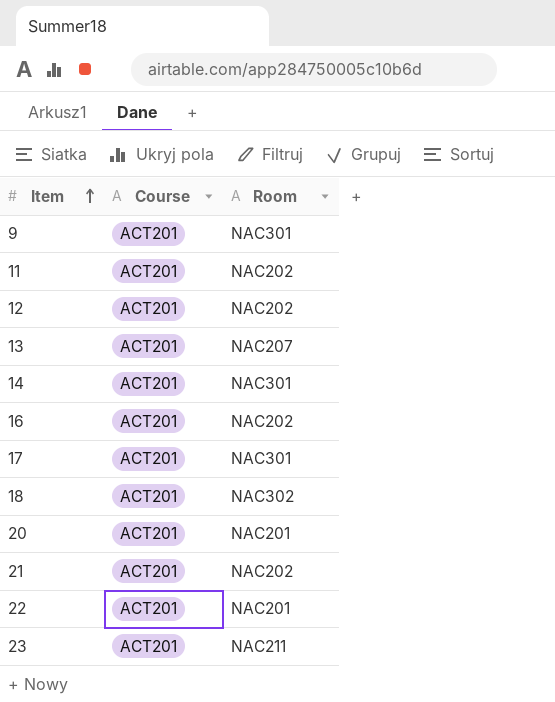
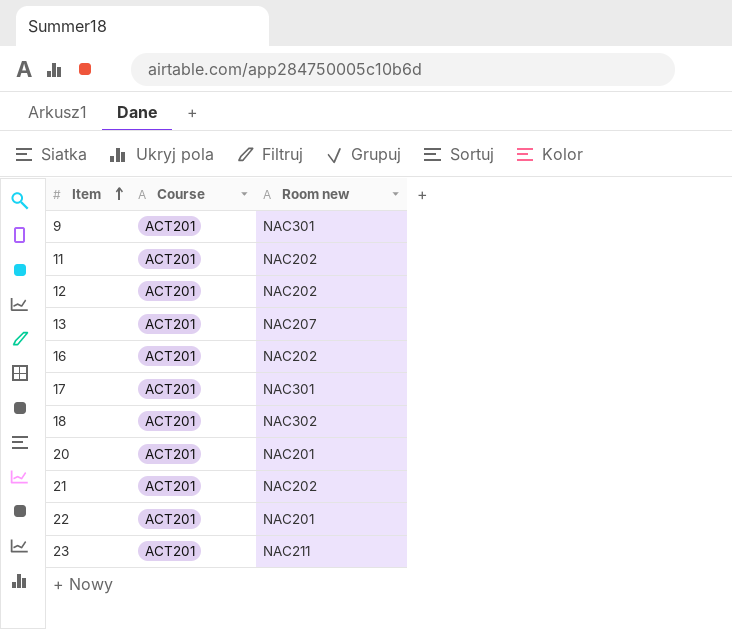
column name: Room -> Room new
row 14: ACT201 | NAC301 -> none

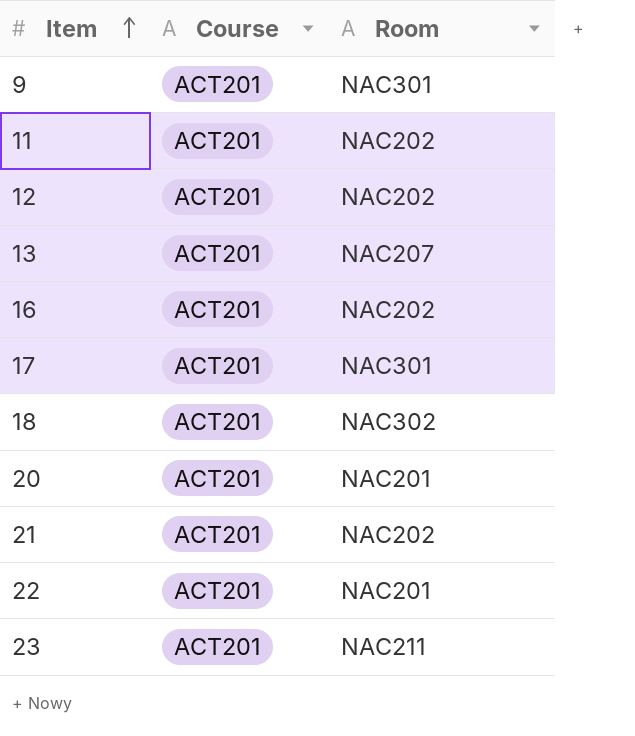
column name: Room new -> Room

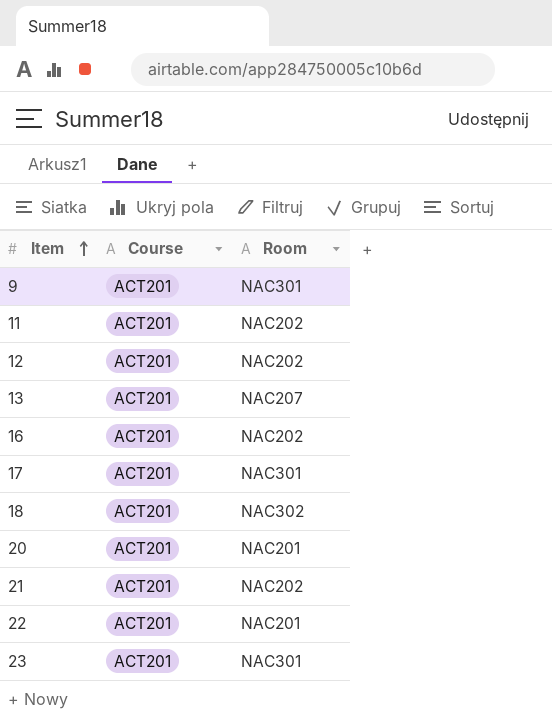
23 | Room: NAC211 -> NAC301

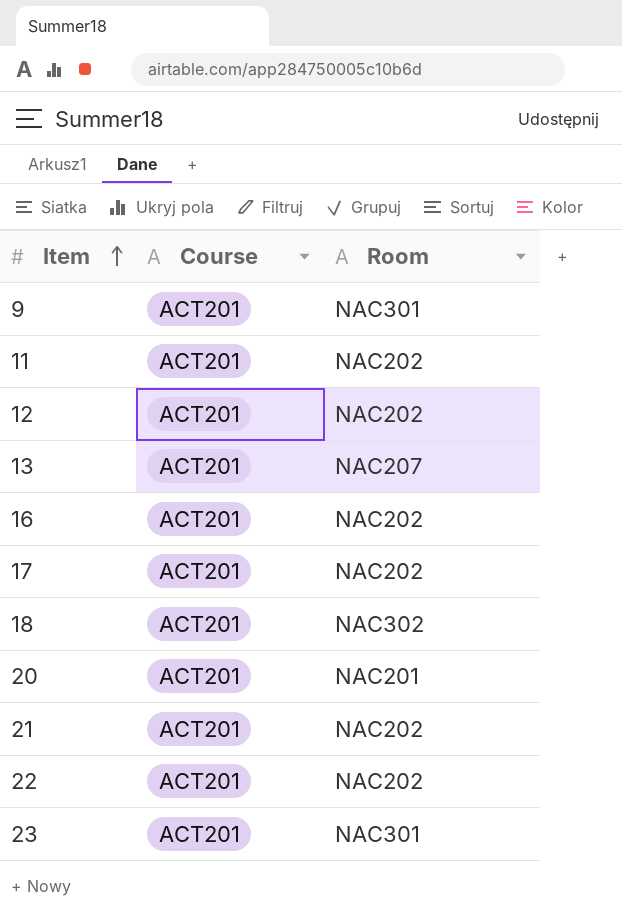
17 | Room: NAC301 -> NAC202
22 | Room: NAC201 -> NAC202

